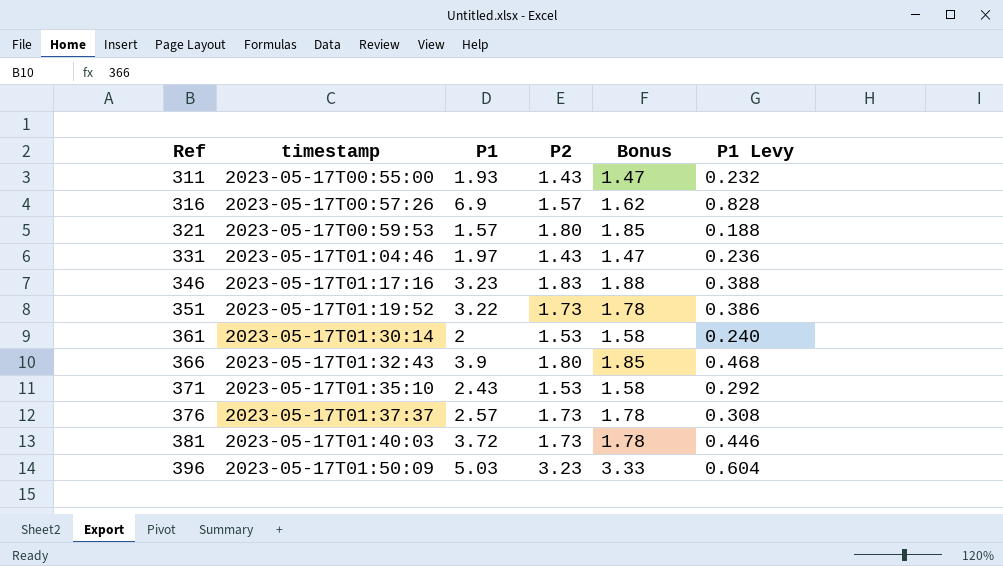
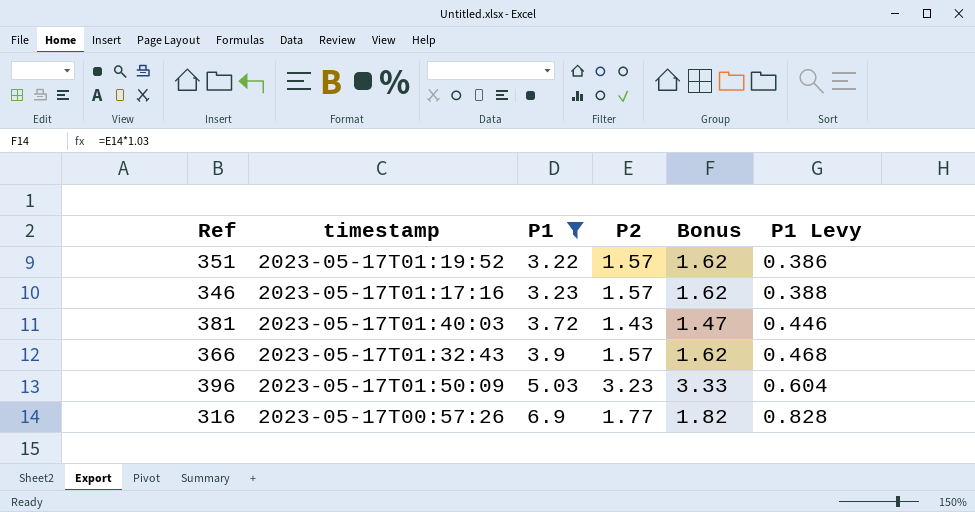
filter: none -> P1 >= 3.22
row order: Ref ascending -> P1 ascending
351 | P2: 1.73 -> 1.57
351 | Bonus: 1.78 -> 1.62
346 | P2: 1.83 -> 1.57
346 | Bonus: 1.88 -> 1.62
381 | P2: 1.73 -> 1.43
381 | Bonus: 1.78 -> 1.47
366 | P2: 1.80 -> 1.57
366 | Bonus: 1.85 -> 1.62
316 | P2: 1.57 -> 1.77
316 | Bonus: 1.62 -> 1.82

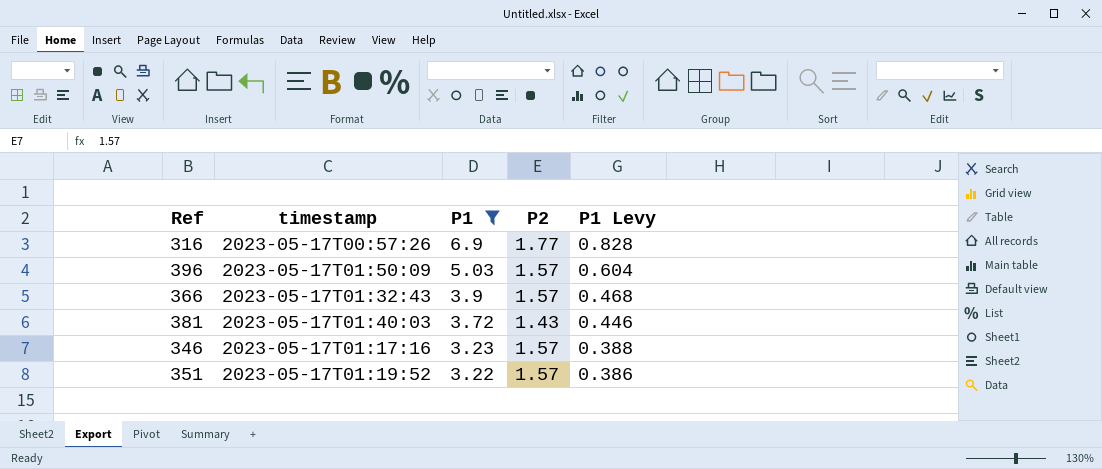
row order: P1 ascending -> P1 descending
column Bonus | formula: [P2] * 1.03 -> none
396 | P2: 3.23 -> 1.57

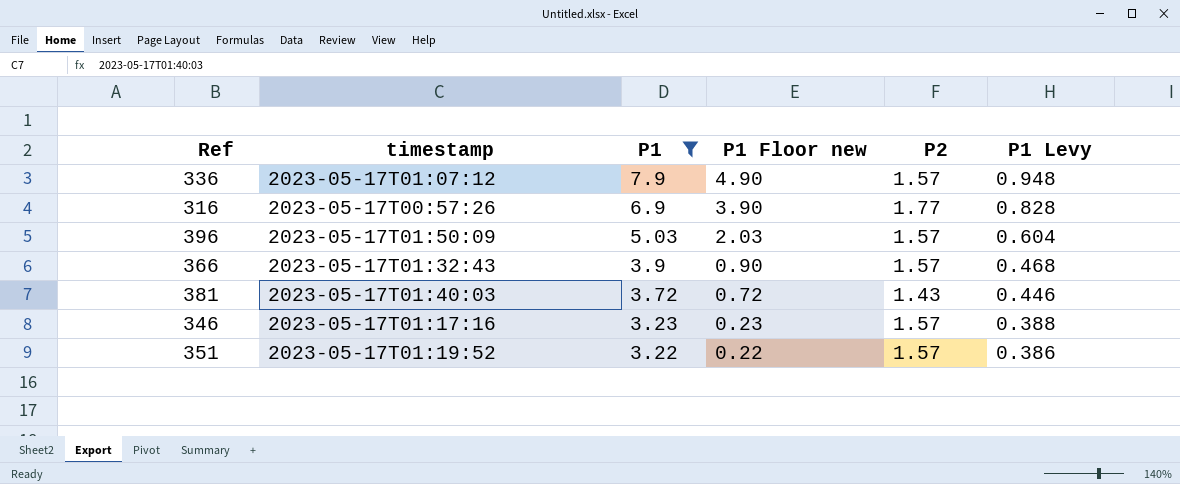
column P1 Floor new | formula: none -> [P1] - 3
row 336: none -> 2023-05-17T01:07:12 | 7.9 | 4.90 | 1.57 | 0.948

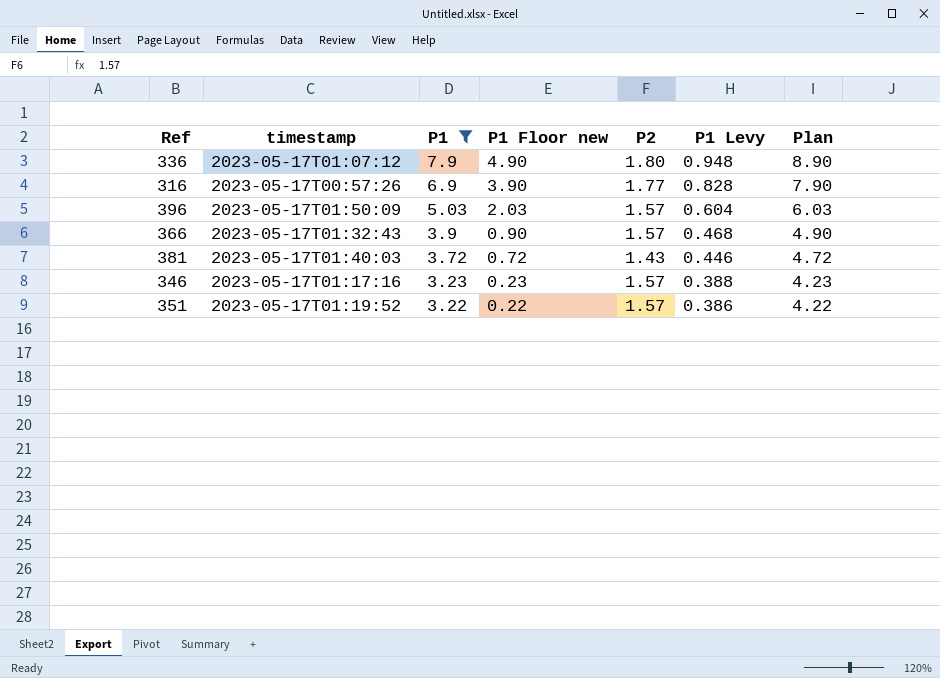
column Plan | formula: none -> [P1] + 1
336 | P2: 1.57 -> 1.80

